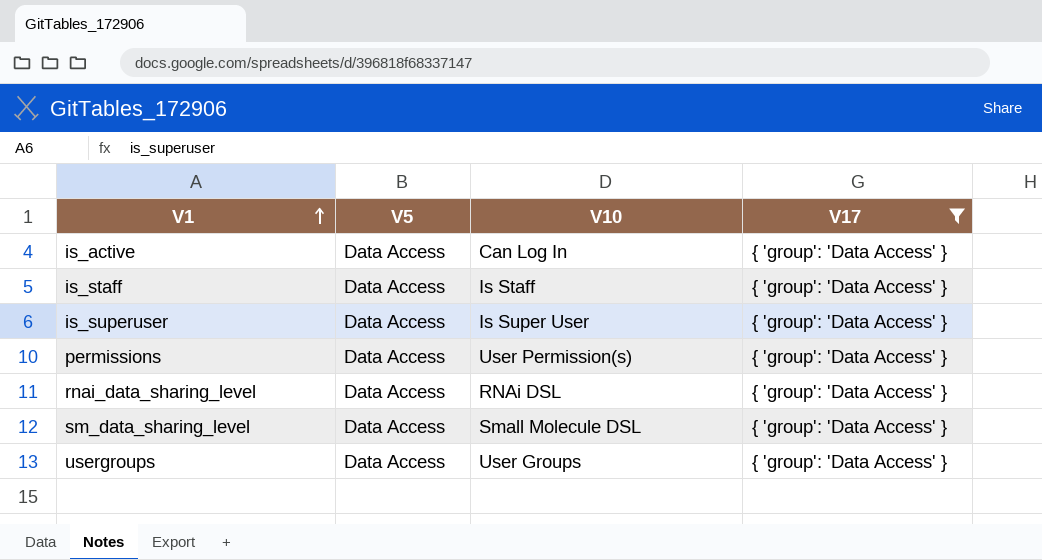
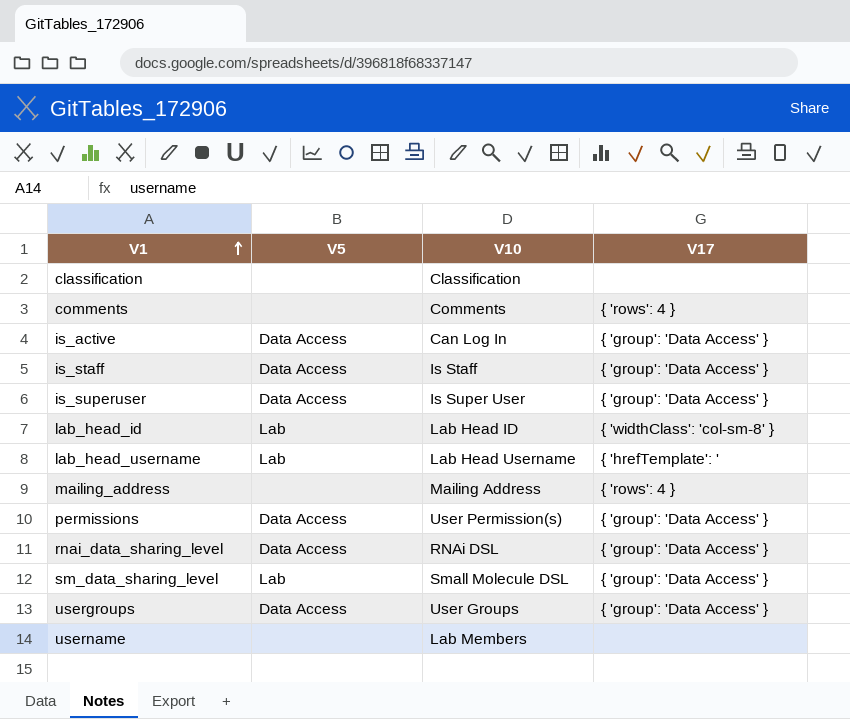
filter: V17 = { 'group': 'Data Access' } -> none
sm_data_sharing_level | V5: Data Access -> Lab

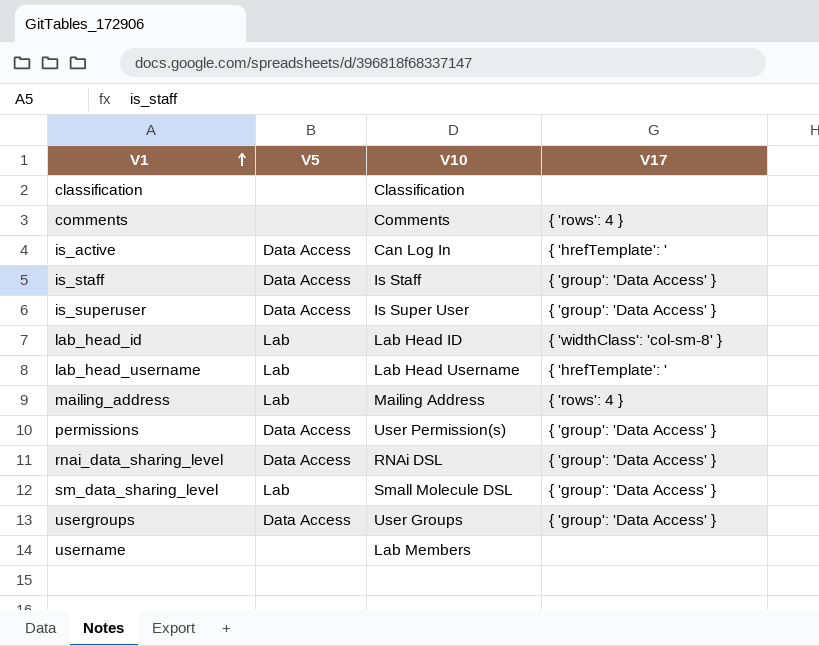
is_active | V17: { 'group': 'Data Access' } -> { 'hrefTemplate': '
mailing_address | V5: none -> Lab

